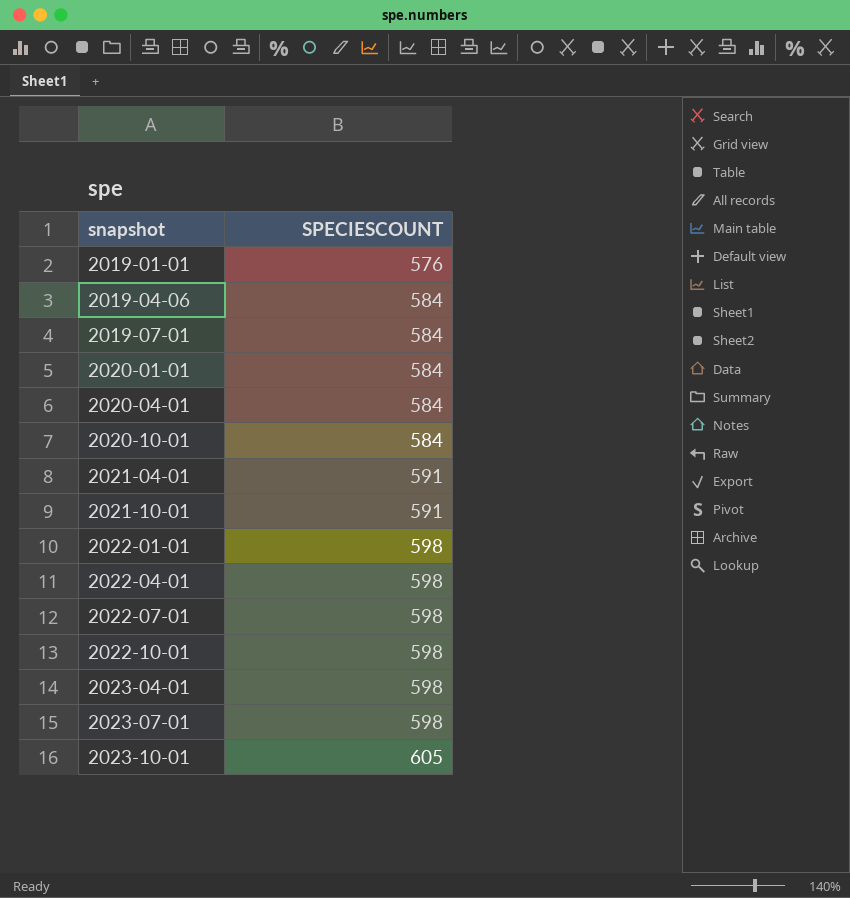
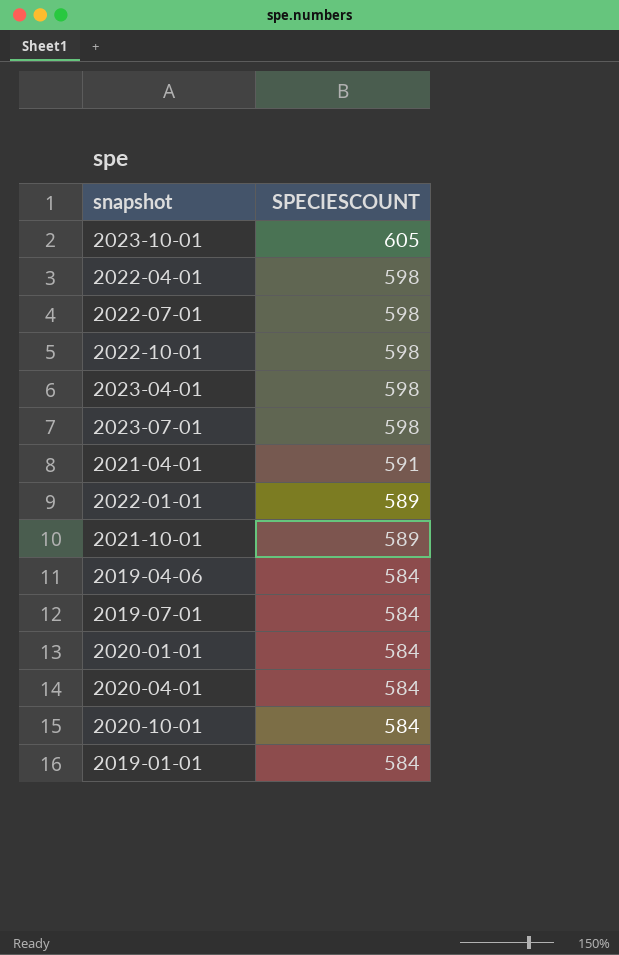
row order: snapshot ascending -> SPECIESCOUNT descending
2022-01-01 | SPECIESCOUNT: 598 -> 589
2021-10-01 | SPECIESCOUNT: 591 -> 589
2019-01-01 | SPECIESCOUNT: 576 -> 584

